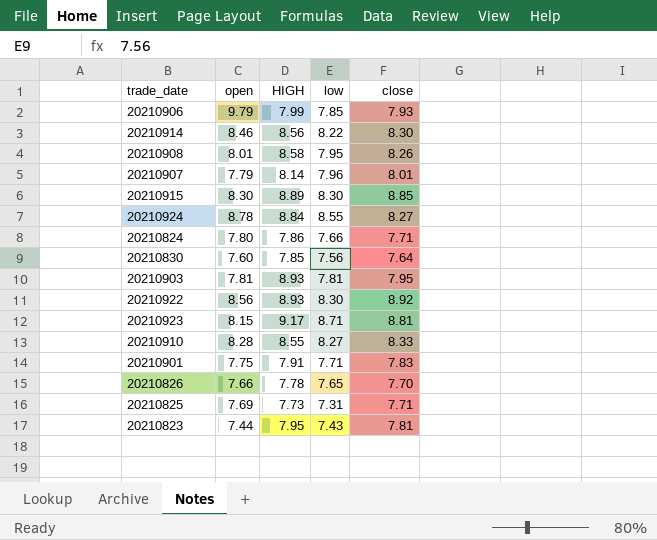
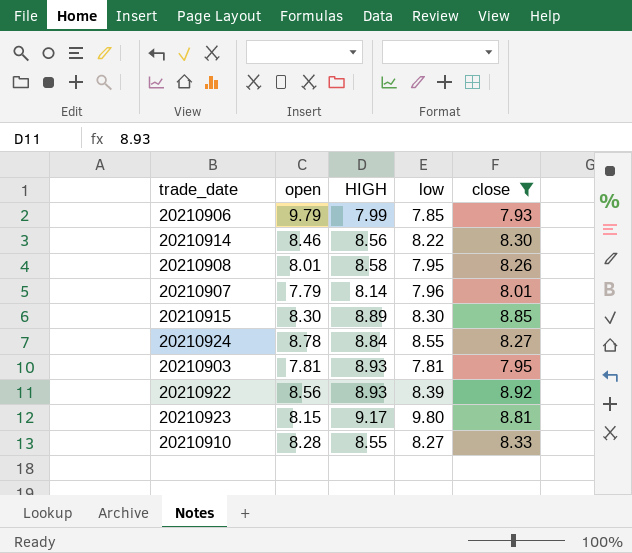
filter: none -> close >= 7.93
20210922 | low: 8.30 -> 8.39
20210923 | low: 8.71 -> 9.80

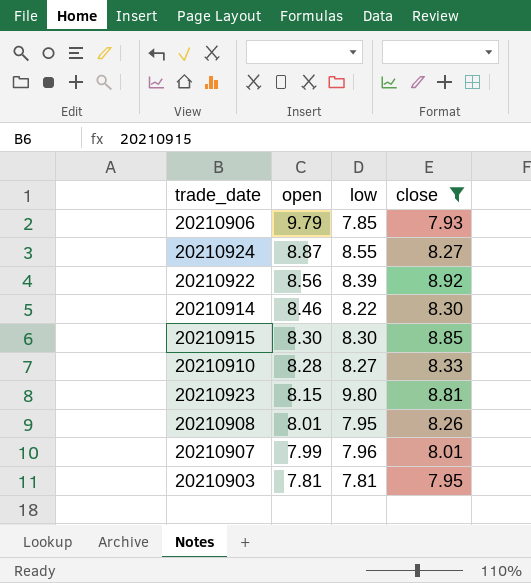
row order: none -> open descending
column HIGH | position: 3 -> none
20210924 | open: 8.78 -> 8.87
20210907 | open: 7.79 -> 7.99

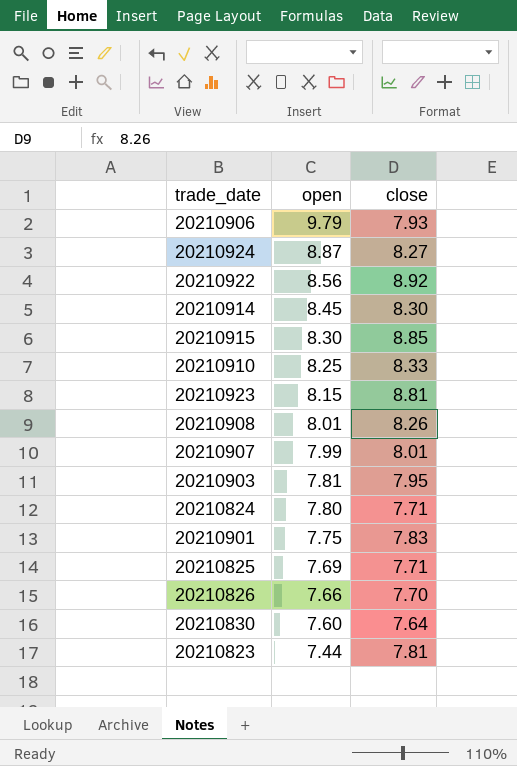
filter: close >= 7.93 -> none
column low | position: 3 -> none
20210914 | open: 8.46 -> 8.45
20210910 | open: 8.28 -> 8.25

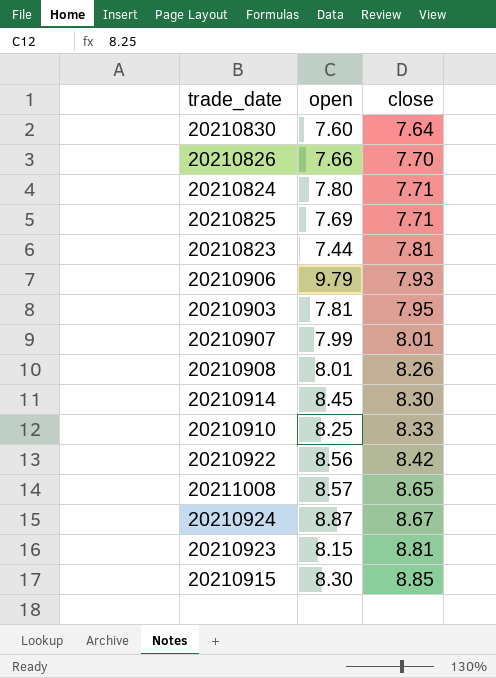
row order: open descending -> close ascending
row 20210901: 7.75 | 7.83 -> none
20210922 | close: 8.92 -> 8.42
row 20211008: none -> 8.57 | 8.65
20210924 | close: 8.27 -> 8.67

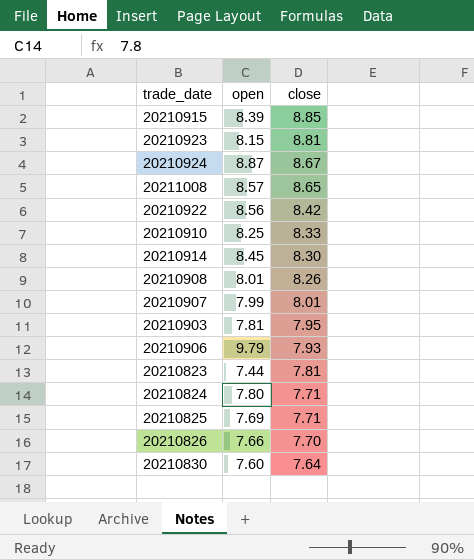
row order: close ascending -> close descending
20210915 | open: 8.30 -> 8.39

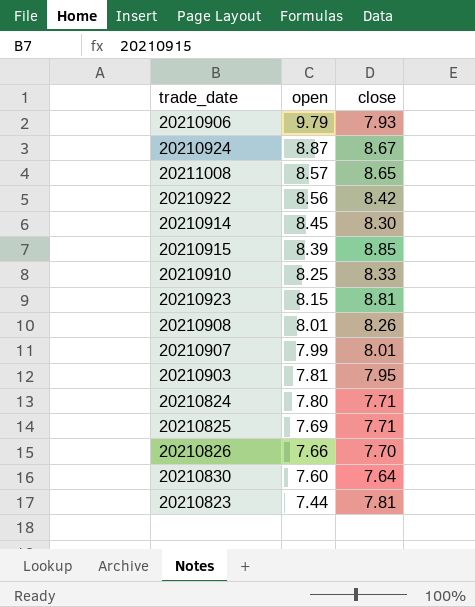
row order: close descending -> open descending

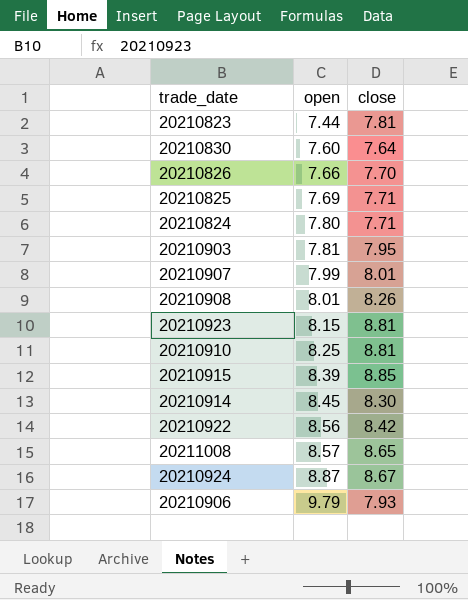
row order: open descending -> open ascending
20210910 | close: 8.33 -> 8.81

